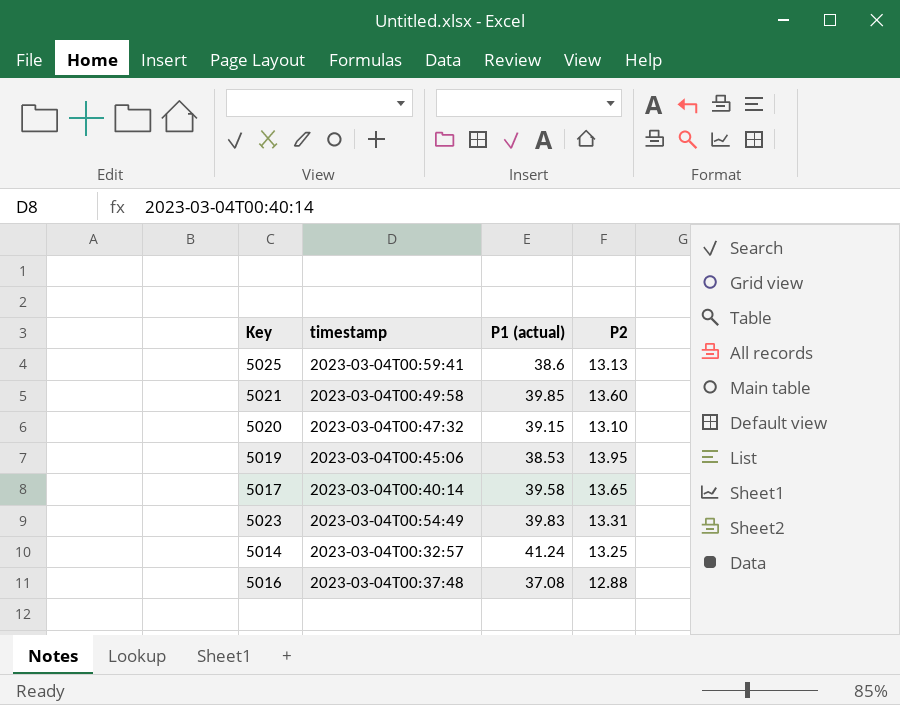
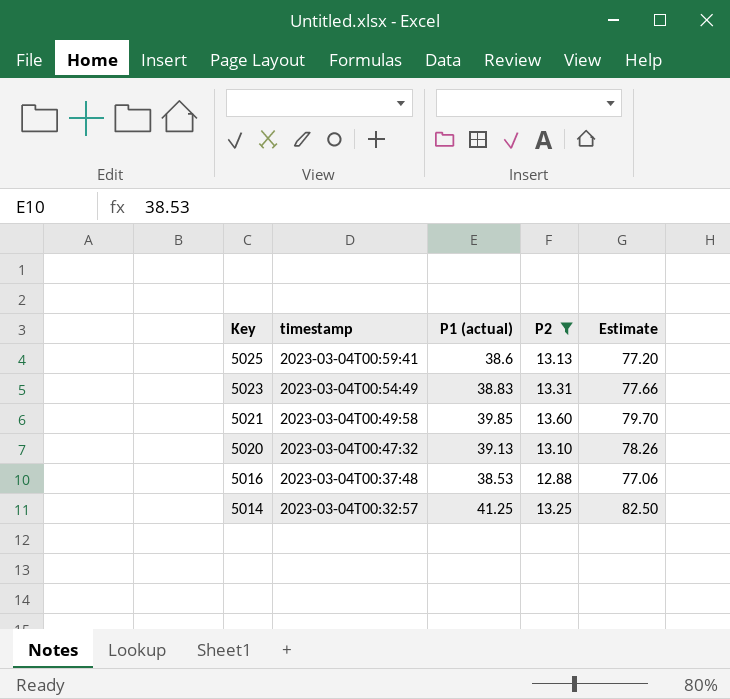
filter: none -> P2 <= 13.60
row order: none -> Key descending
column Estimate | formula: none -> [P1 (actual)] * 2
5023 | P1 (actual): 39.83 -> 38.83
5020 | P1 (actual): 39.15 -> 39.13
5016 | P1 (actual): 37.08 -> 38.53
5014 | P1 (actual): 41.24 -> 41.25

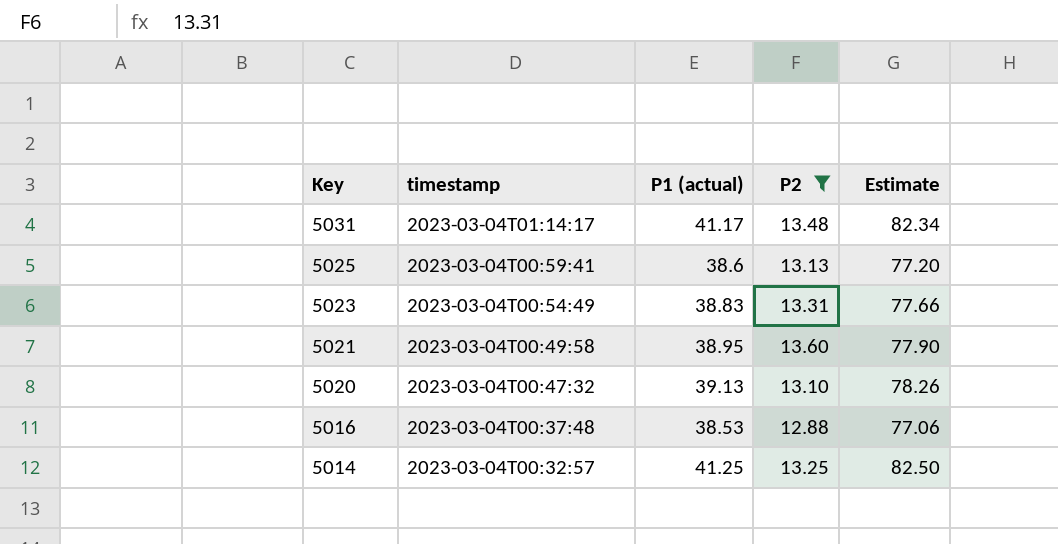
row 5031: none -> 2023-03-04T01:14:17 | 41.17 | 13.48 | 82.34
5021 | P1 (actual): 39.85 -> 38.95
5021 | Estimate: 79.70 -> 77.90

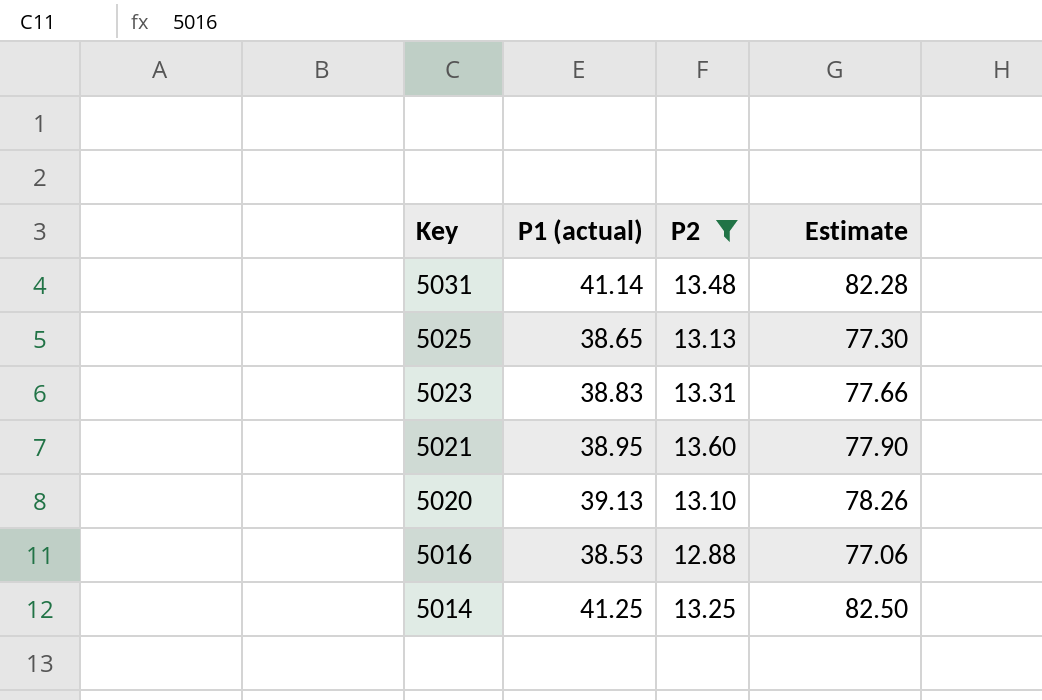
column timestamp | position: 2 -> none
5031 | P1 (actual): 41.17 -> 41.14
5031 | Estimate: 82.34 -> 82.28
5025 | P1 (actual): 38.6 -> 38.65
5025 | Estimate: 77.20 -> 77.30

